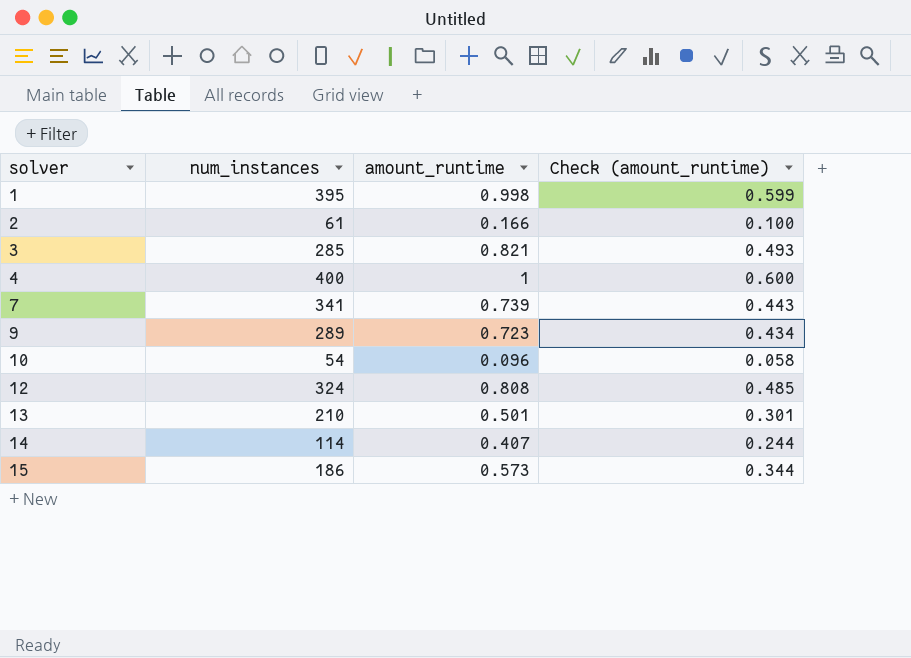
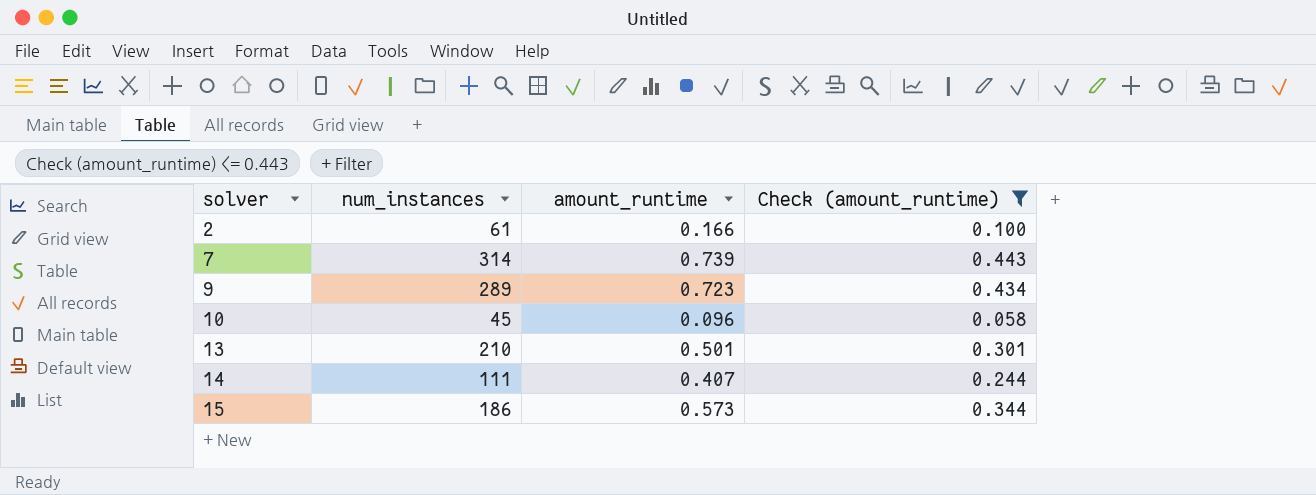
filter: none -> Check (amount_runtime) <= 0.443
7 | num_instances: 341 -> 314
10 | num_instances: 54 -> 45
14 | num_instances: 114 -> 111

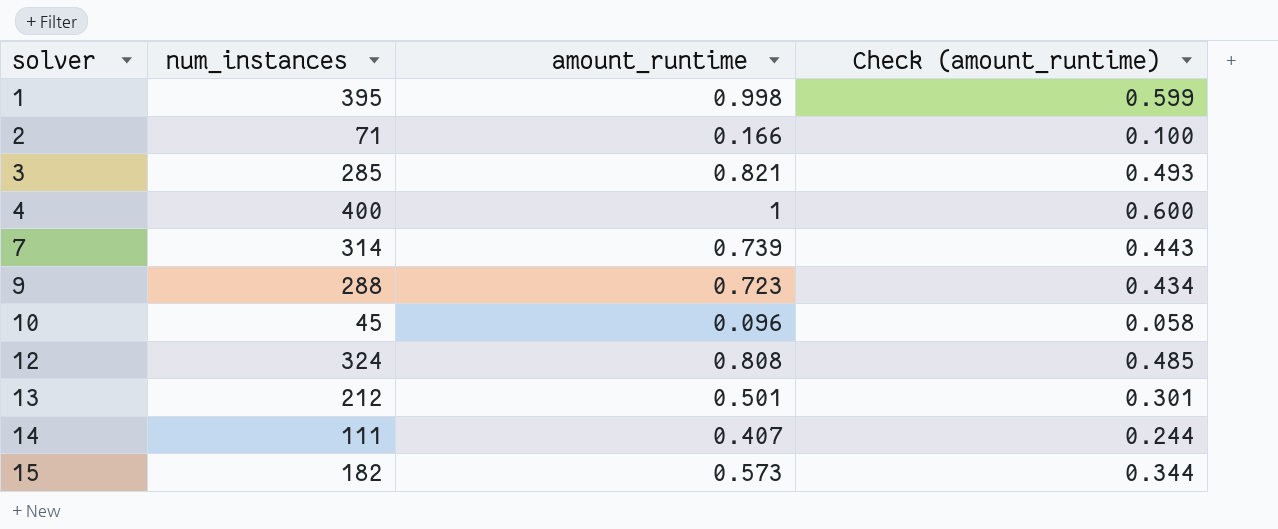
filter: Check (amount_runtime) <= 0.443 -> none
2 | num_instances: 61 -> 71
9 | num_instances: 289 -> 288
13 | num_instances: 210 -> 212
15 | num_instances: 186 -> 182

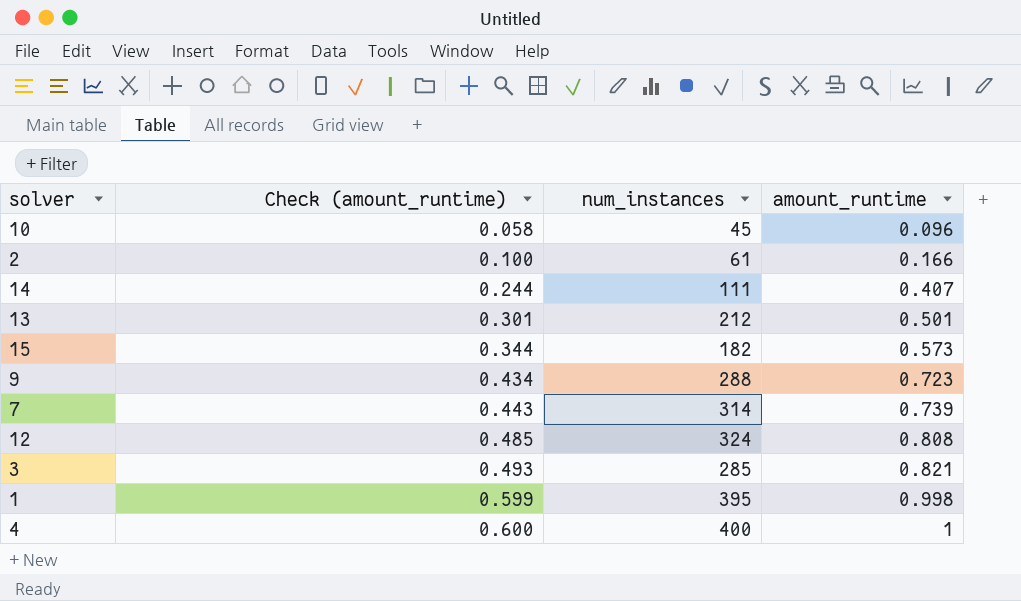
row order: solver ascending -> Check (amount_runtime) ascending
column Check (amount_runtime) | position: 4 -> 2
2 | num_instances: 71 -> 61

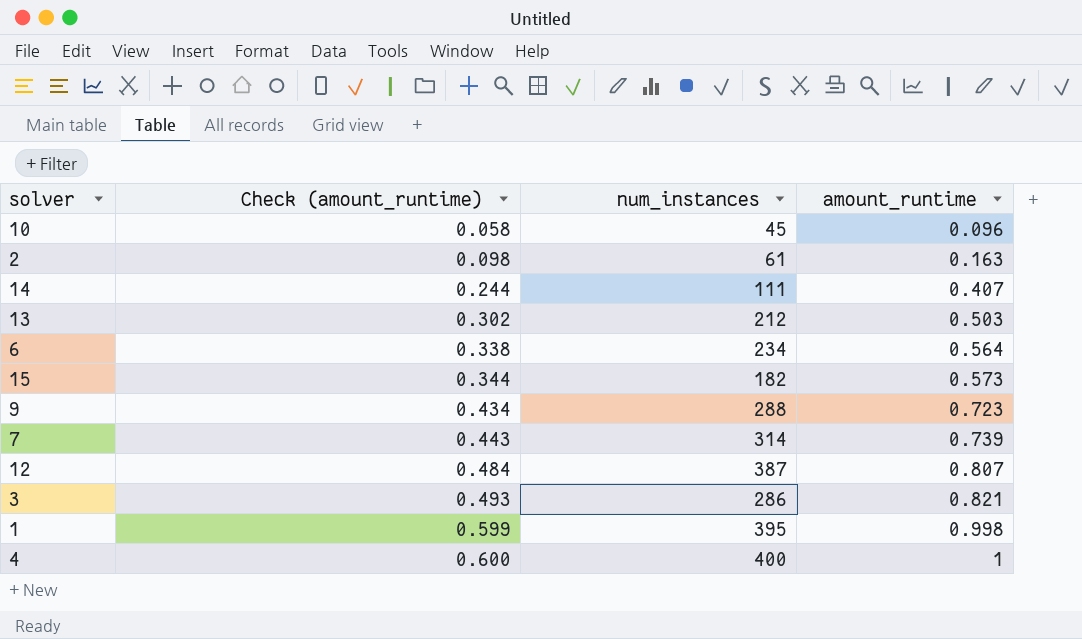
2 | Check (amount_runtime): 0.100 -> 0.098
2 | amount_runtime: 0.166 -> 0.163
13 | Check (amount_runtime): 0.301 -> 0.302
13 | amount_runtime: 0.501 -> 0.503
row 6: none -> 0.338 | 234 | 0.564
12 | Check (amount_runtime): 0.485 -> 0.484
12 | num_instances: 324 -> 387
12 | amount_runtime: 0.808 -> 0.807
3 | num_instances: 285 -> 286

